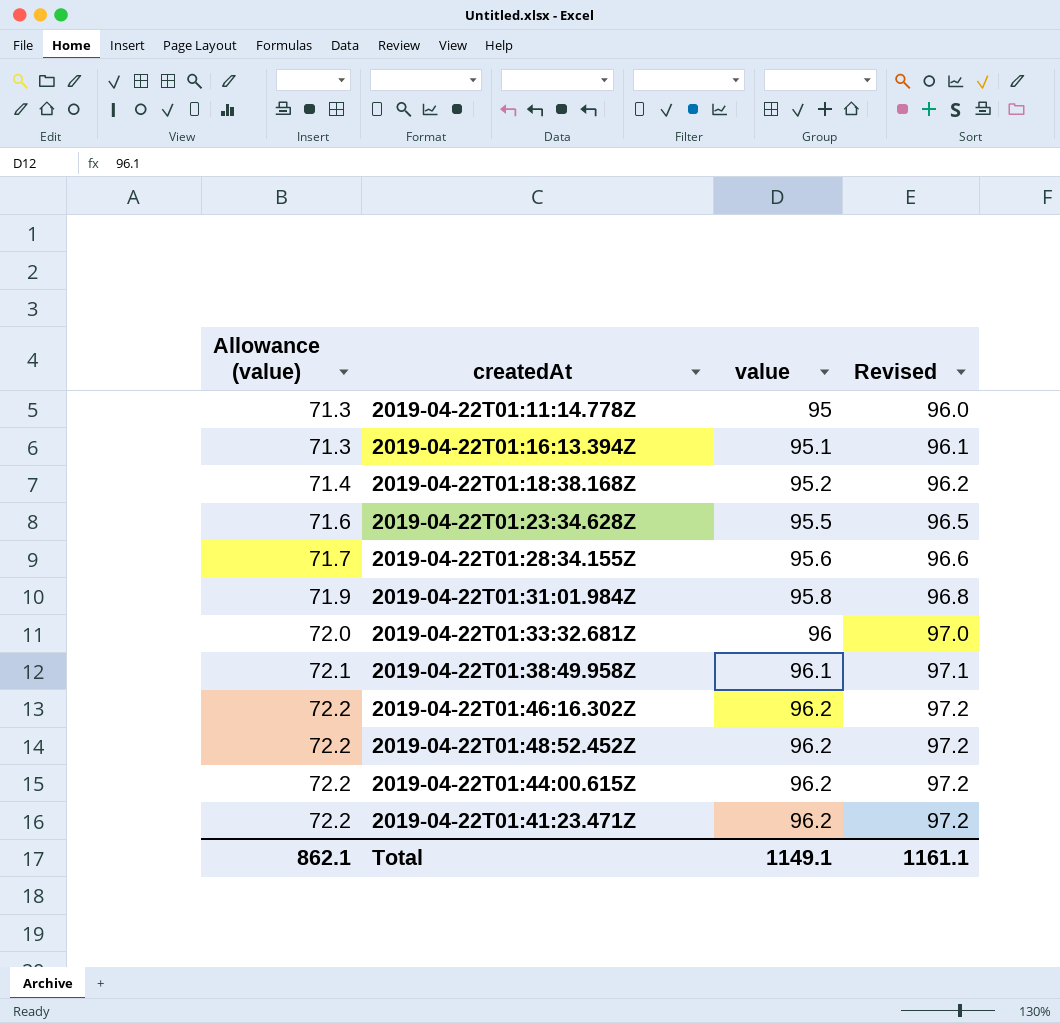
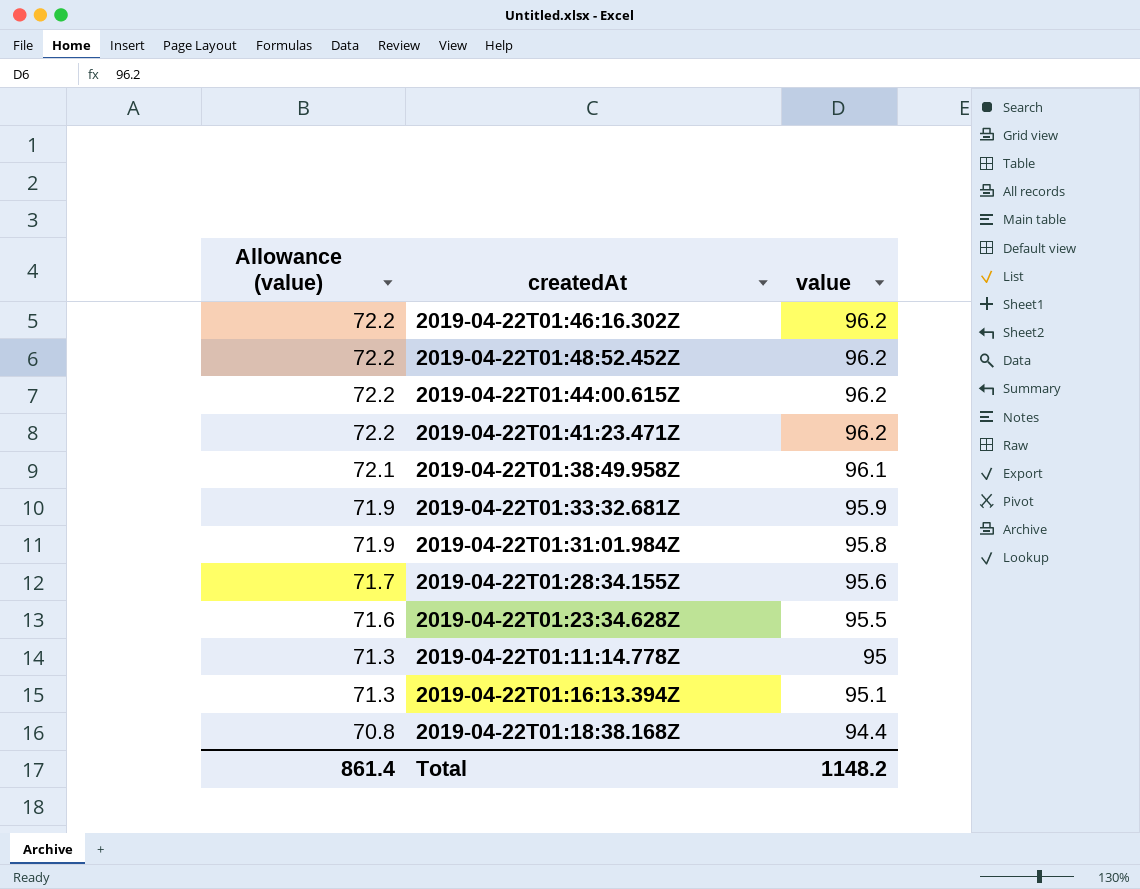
row order: Allowance (value) ascending -> Allowance (value) descending
column Revised | formula: [value] + 1 -> none
2019-04-22T01:33:32.681Z | Allowance (value): 72.0 -> 71.9
2019-04-22T01:33:32.681Z | value: 96 -> 95.9
2019-04-22T01:18:38.168Z | Allowance (value): 71.4 -> 70.8
2019-04-22T01:18:38.168Z | value: 95.2 -> 94.4
Total | Allowance (value): 862.1 -> 861.4
Total | value: 1149.1 -> 1148.2

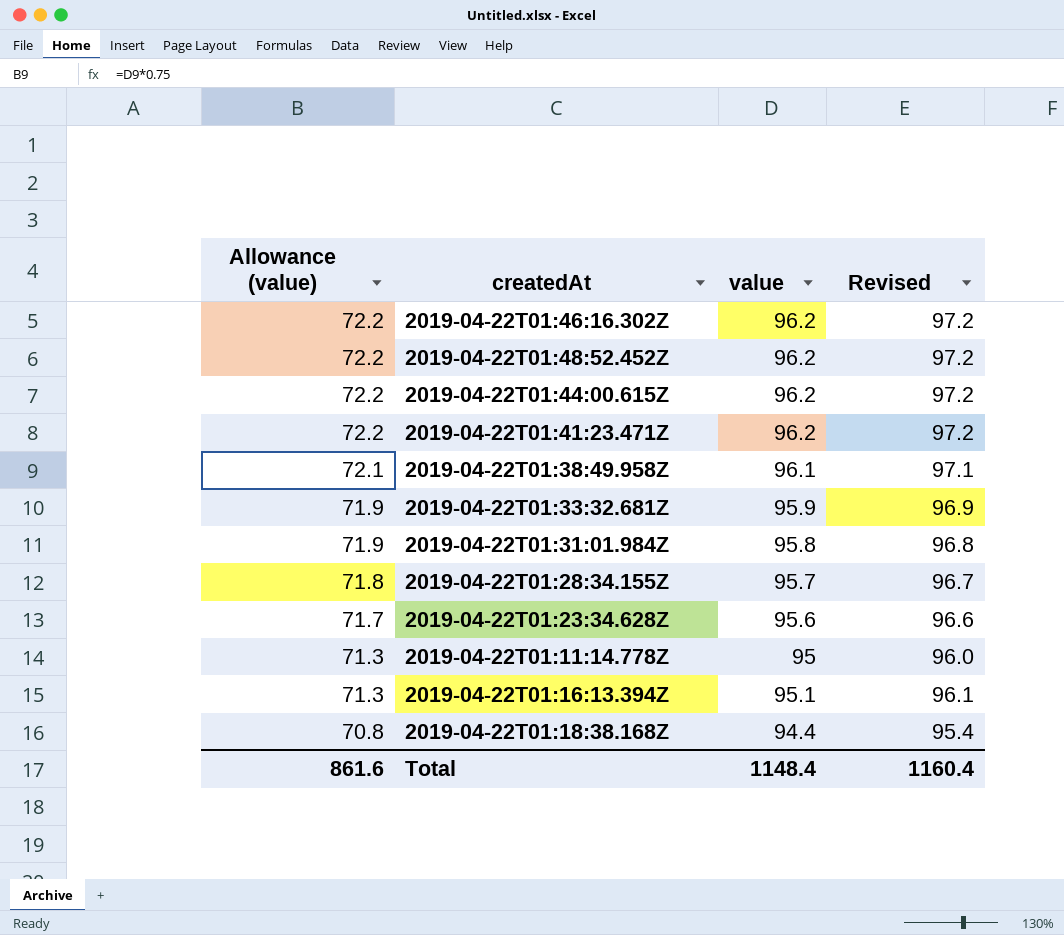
column Revised | formula: none -> [value] + 1
2019-04-22T01:28:34.155Z | Allowance (value): 71.7 -> 71.8
2019-04-22T01:28:34.155Z | value: 95.6 -> 95.7
2019-04-22T01:23:34.628Z | Allowance (value): 71.6 -> 71.7
2019-04-22T01:23:34.628Z | value: 95.5 -> 95.6
Total | Allowance (value): 861.4 -> 861.6
Total | value: 1148.2 -> 1148.4

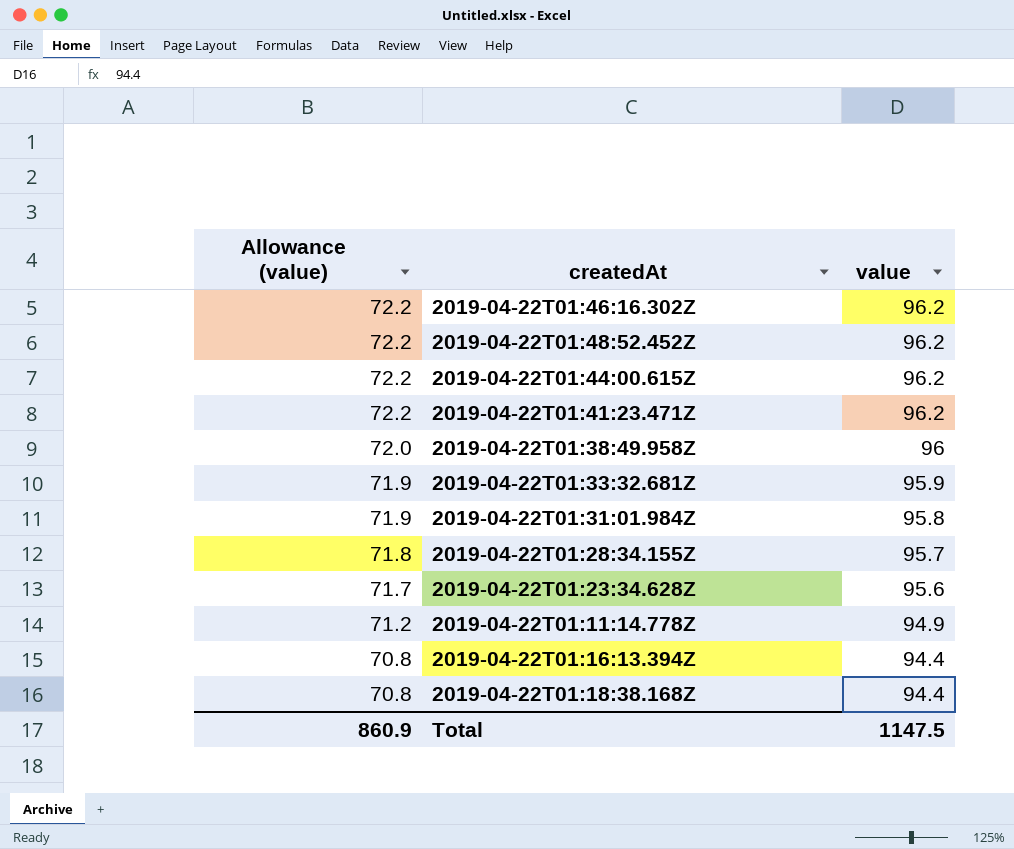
column Revised | formula: [value] + 1 -> none
2019-04-22T01:38:49.958Z | Allowance (value): 72.1 -> 72.0
2019-04-22T01:38:49.958Z | value: 96.1 -> 96
2019-04-22T01:11:14.778Z | Allowance (value): 71.3 -> 71.2
2019-04-22T01:11:14.778Z | value: 95 -> 94.9
2019-04-22T01:16:13.394Z | Allowance (value): 71.3 -> 70.8
2019-04-22T01:16:13.394Z | value: 95.1 -> 94.4
Total | Allowance (value): 861.6 -> 860.9
Total | value: 1148.4 -> 1147.5

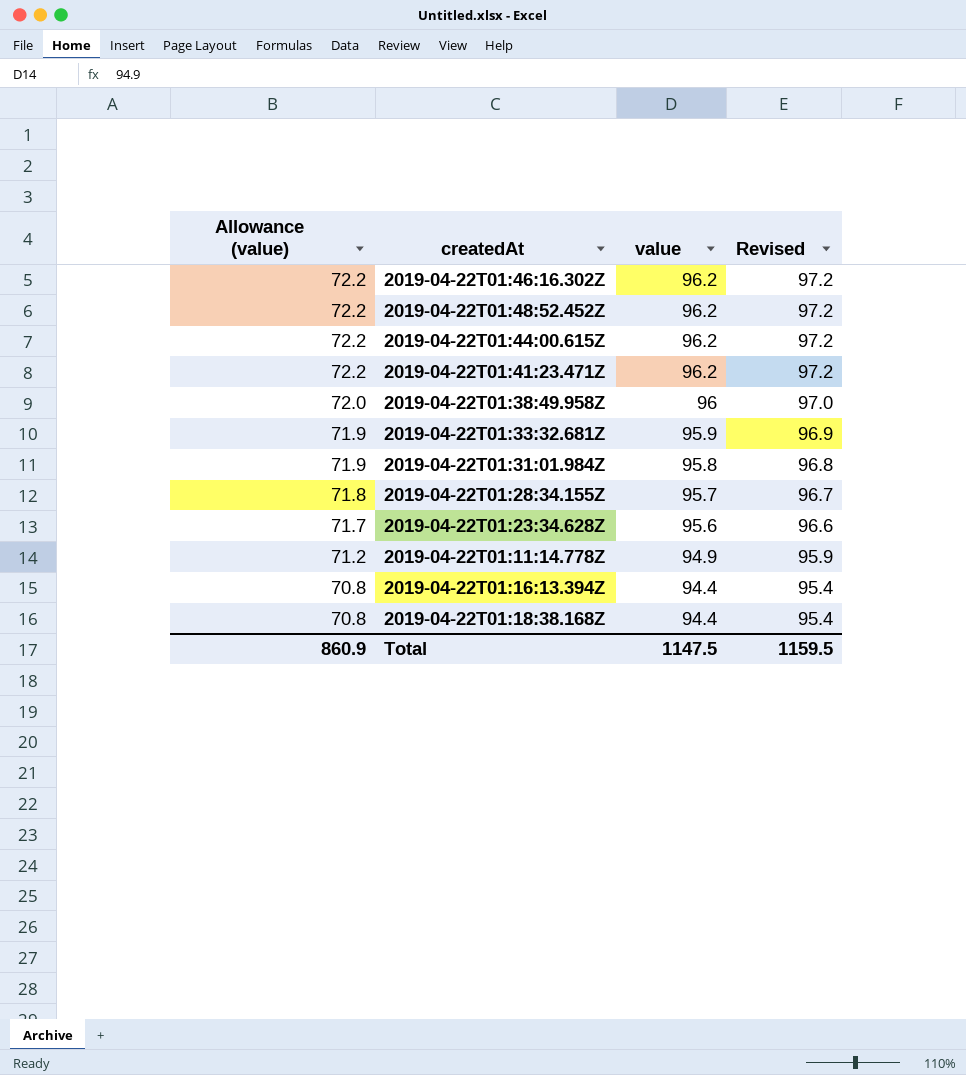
column Revised | formula: none -> [value] + 1

